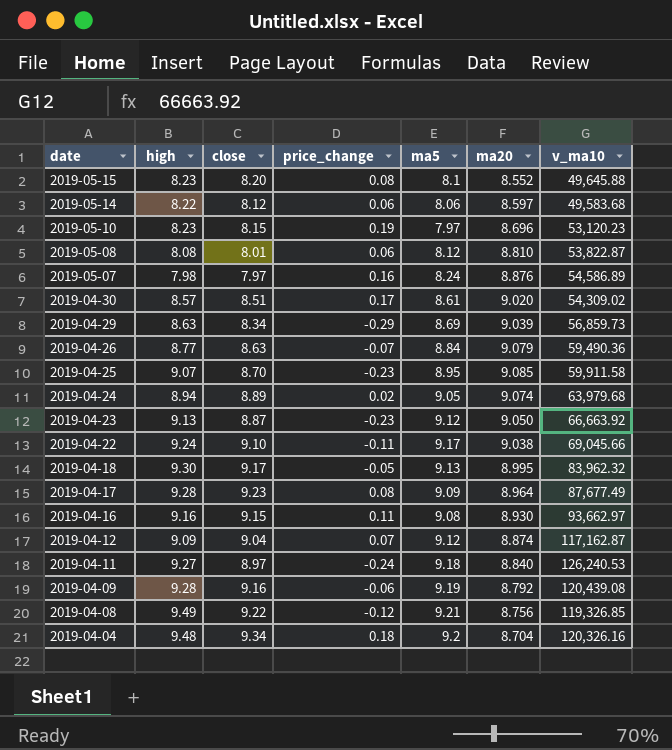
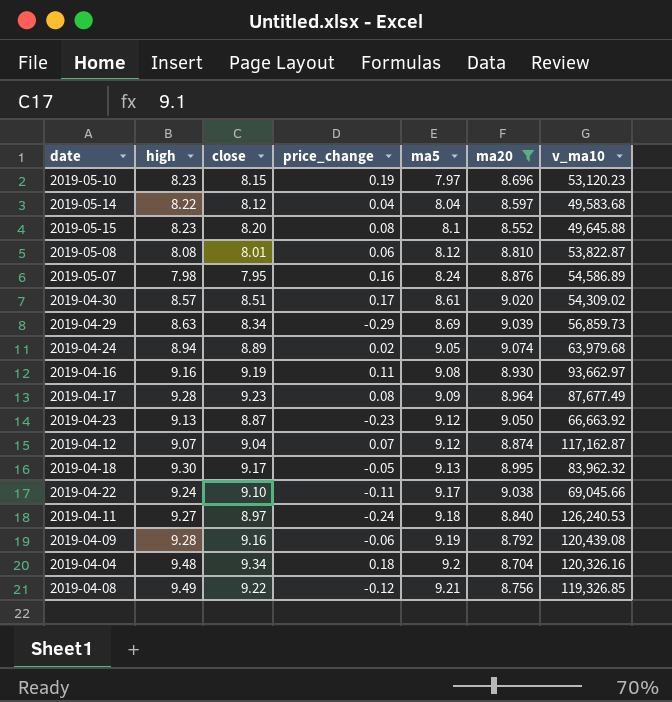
filter: none -> ma20 <= 9.074
row order: date descending -> ma5 ascending
2019-05-14 | price_change: 0.06 -> 0.04
2019-05-14 | ma5: 8.06 -> 8.04
2019-05-07 | close: 7.97 -> 7.95
2019-04-16 | close: 9.15 -> 9.19
2019-04-12 | high: 9.09 -> 9.07

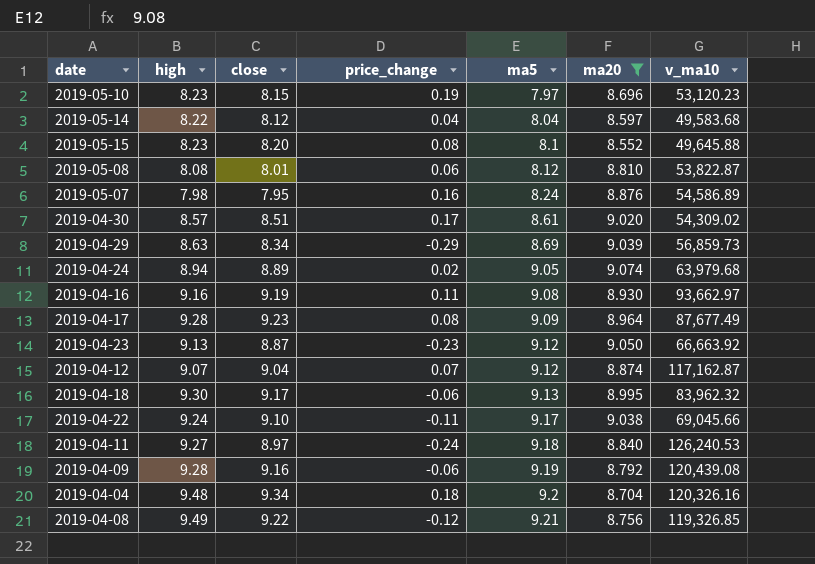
2019-04-18 | price_change: -0.05 -> -0.06

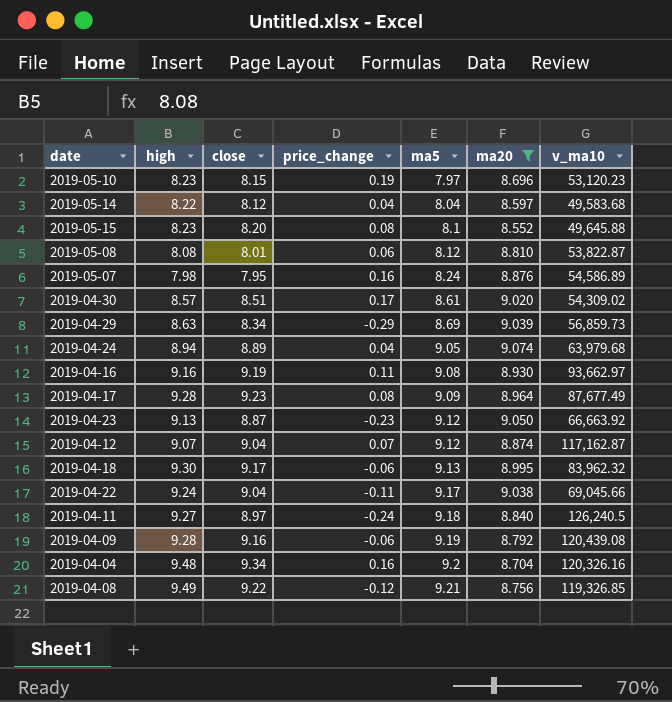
2019-04-24 | price_change: 0.02 -> 0.04
2019-04-22 | close: 9.10 -> 9.04
2019-04-11 | v_ma10: 126,240.53 -> 126,240.5
2019-04-04 | price_change: 0.18 -> 0.16

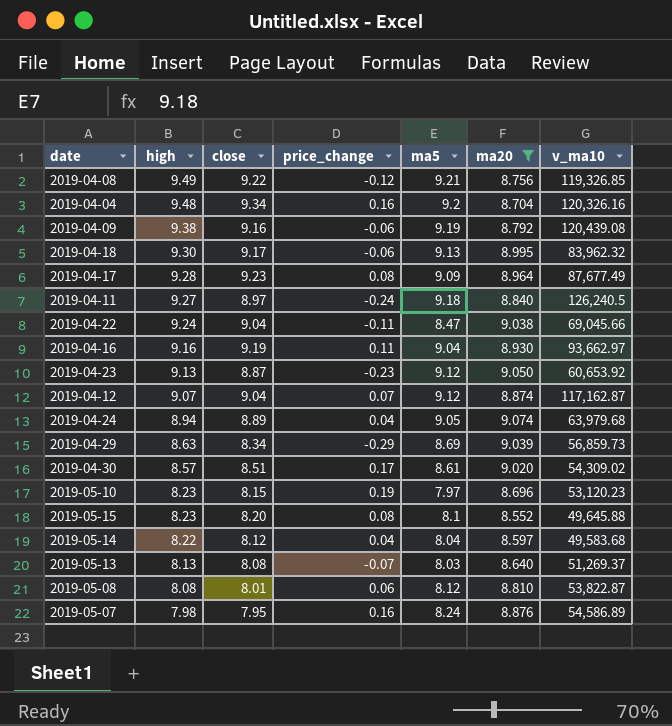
row order: ma5 ascending -> high descending
2019-04-09 | high: 9.28 -> 9.38
2019-04-22 | ma5: 9.17 -> 8.47
2019-04-16 | ma5: 9.08 -> 9.04
2019-04-23 | v_ma10: 66,663.92 -> 60,653.92
row 2019-05-13: none -> 8.13 | 8.08 | -0.07 | 8.03 | 8.640 | 51,269.37

